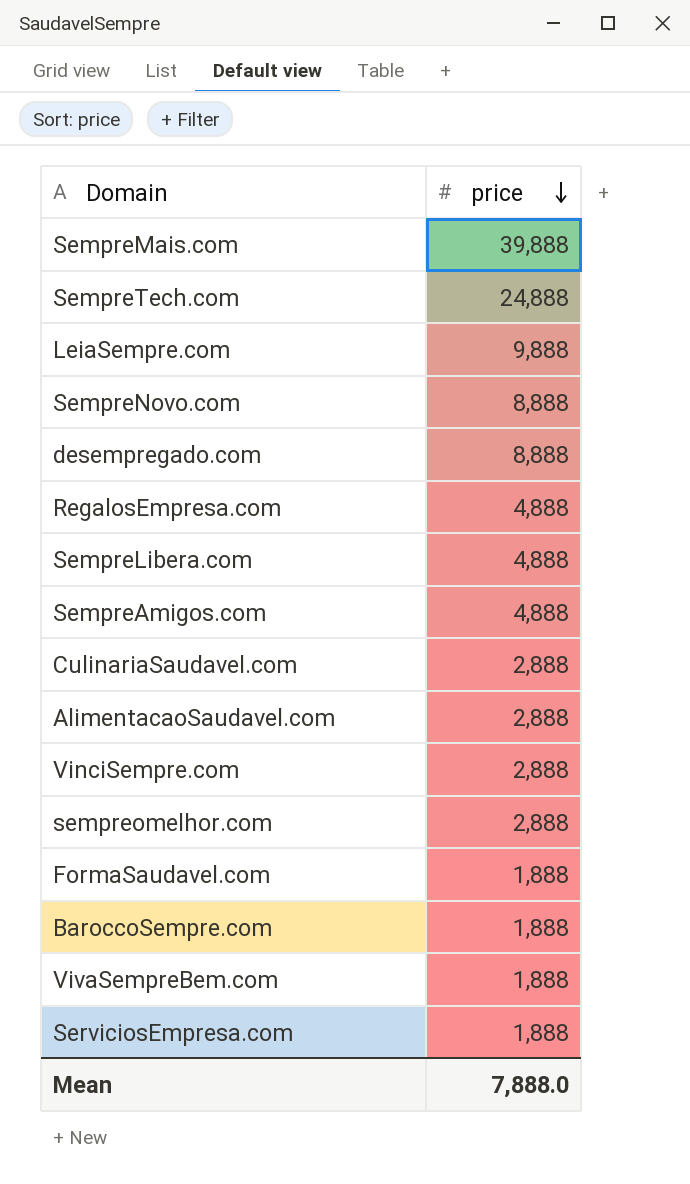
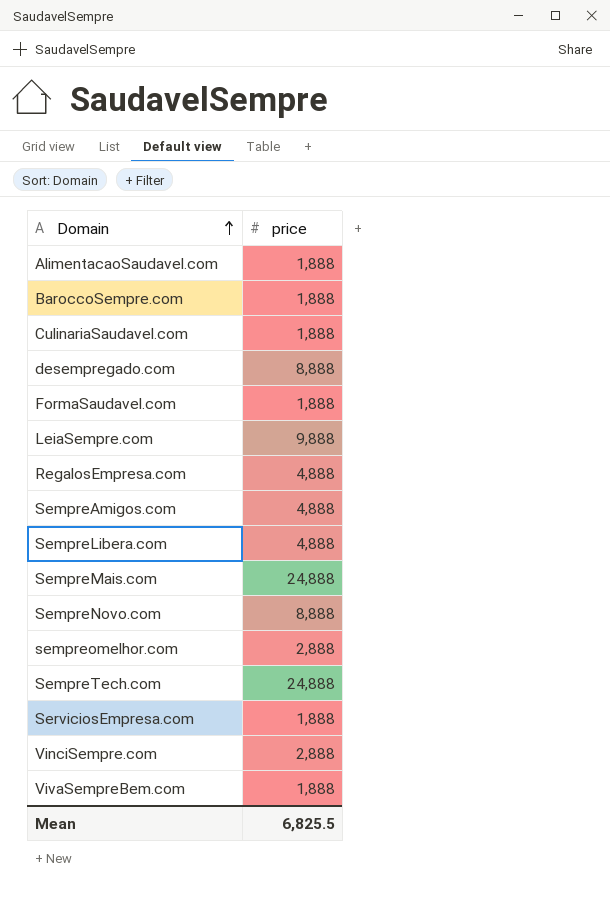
row order: price descending -> Domain ascending
AlimentacaoSaudavel.com | price: 2,888 -> 1,888
CulinariaSaudavel.com | price: 2,888 -> 1,888
SempreMais.com | price: 39,888 -> 24,888
Mean | price: 7,888.0 -> 6,825.5

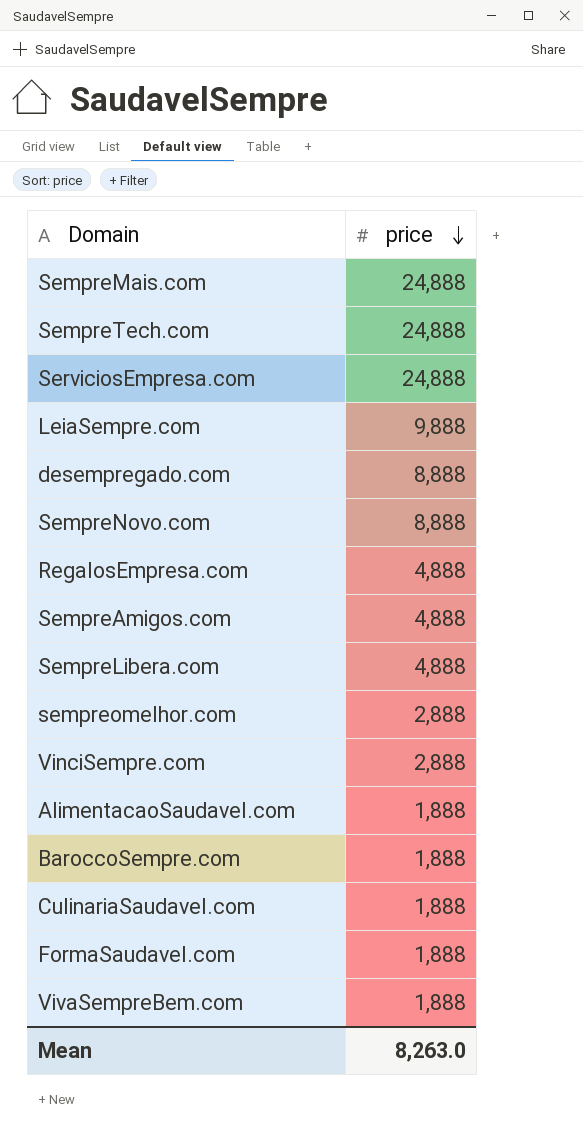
row order: Domain ascending -> price descending
ServiciosEmpresa.com | price: 1,888 -> 24,888
Mean | price: 6,825.5 -> 8,263.0

